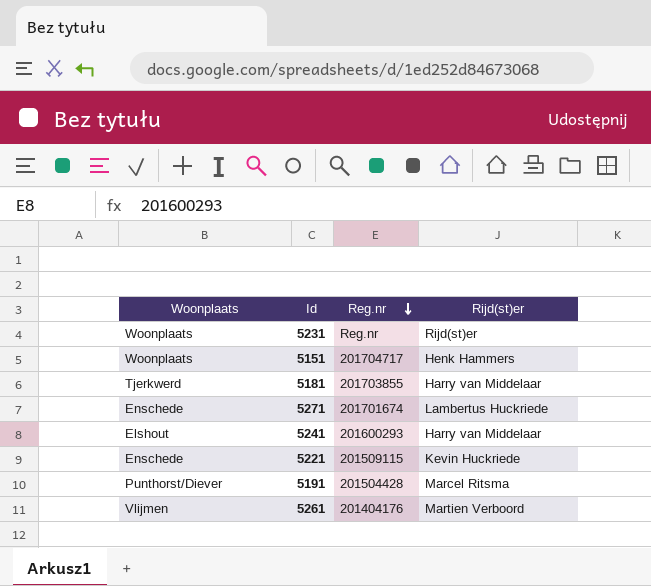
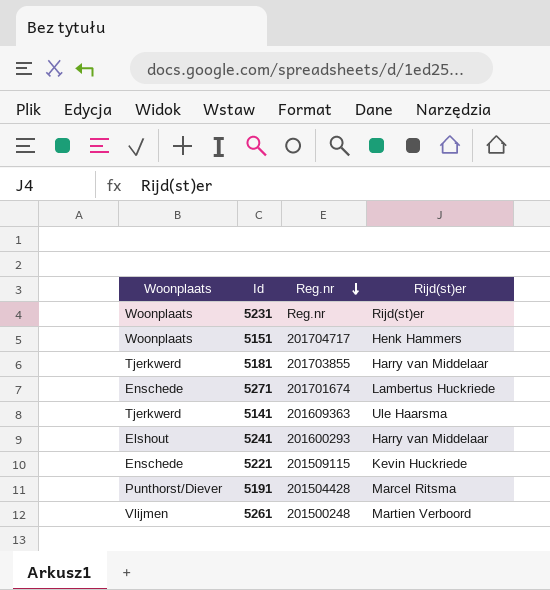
row 5141: none -> Tjerkwerd | 201609363 | Ule Haarsma
5261 | Reg.nr: 201404176 -> 201500248

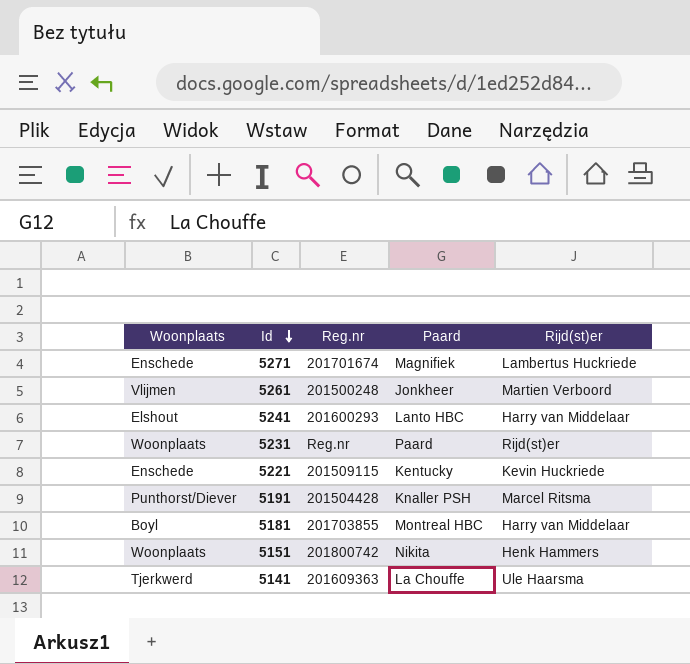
row order: Reg.nr descending -> Id descending
column Paard | position: none -> 4
5181 | Woonplaats: Tjerkwerd -> Boyl
5151 | Reg.nr: 201704717 -> 201800742

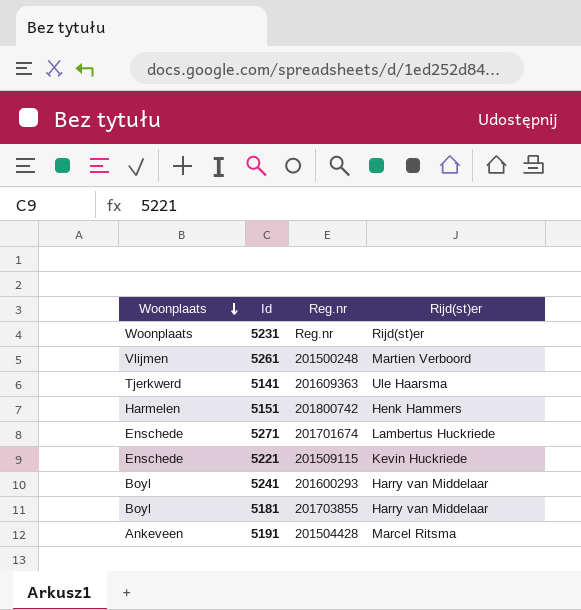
row order: Id descending -> Woonplaats descending
column Paard | position: 4 -> none
5151 | Woonplaats: Woonplaats -> Harmelen
5241 | Woonplaats: Elshout -> Boyl
5191 | Woonplaats: Punthorst/Diever -> Ankeveen

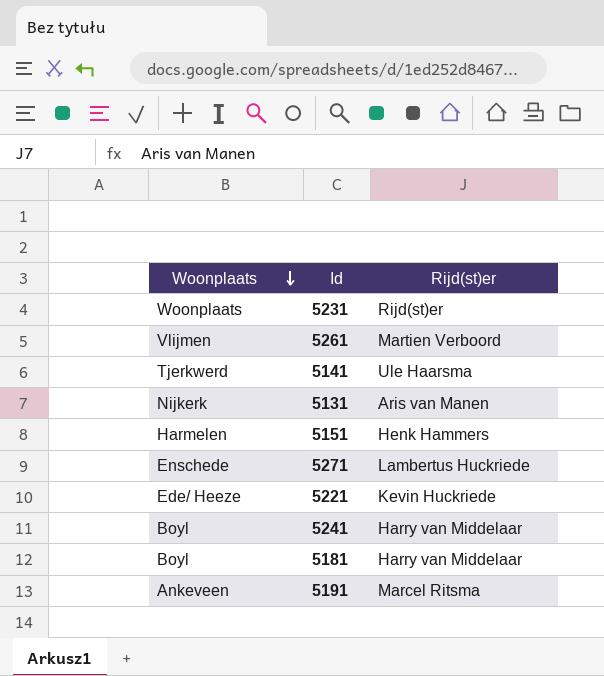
column Reg.nr | position: 3 -> none
row 5131: none -> Nijkerk | Aris van Manen
5221 | Woonplaats: Enschede -> Ede/ Heeze

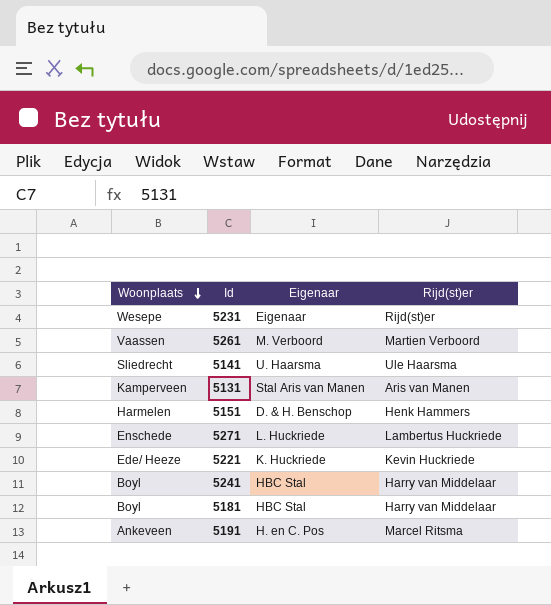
column Eigenaar | position: none -> 3
5231 | Woonplaats: Woonplaats -> Wesepe
5261 | Woonplaats: Vlijmen -> Vaassen
5141 | Woonplaats: Tjerkwerd -> Sliedrecht
5131 | Woonplaats: Nijkerk -> Kamperveen

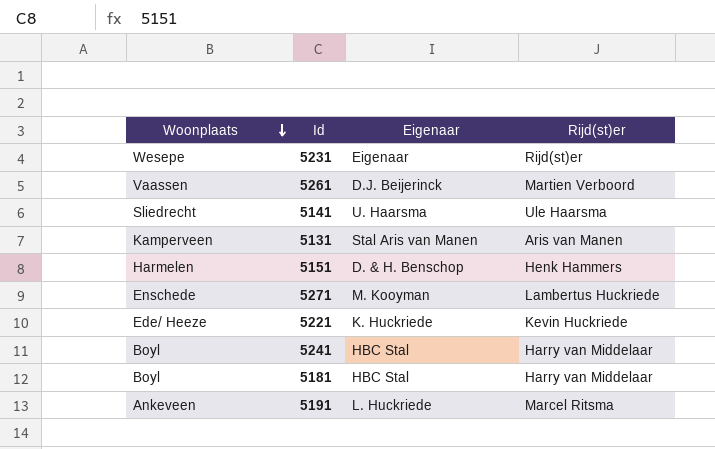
5261 | Eigenaar: M. Verboord -> D.J. Beijerinck
5271 | Eigenaar: L. Huckriede -> M. Kooyman
5191 | Eigenaar: H. en C. Pos -> L. Huckriede

